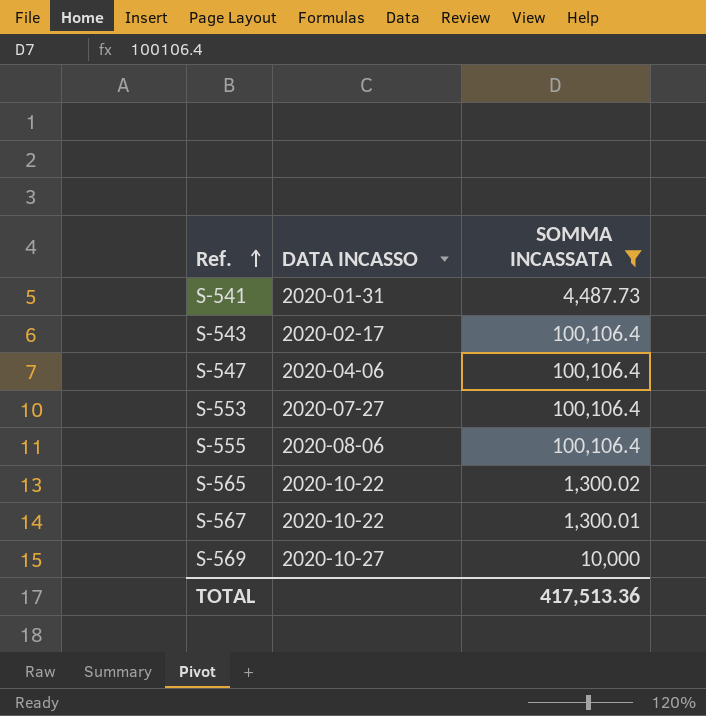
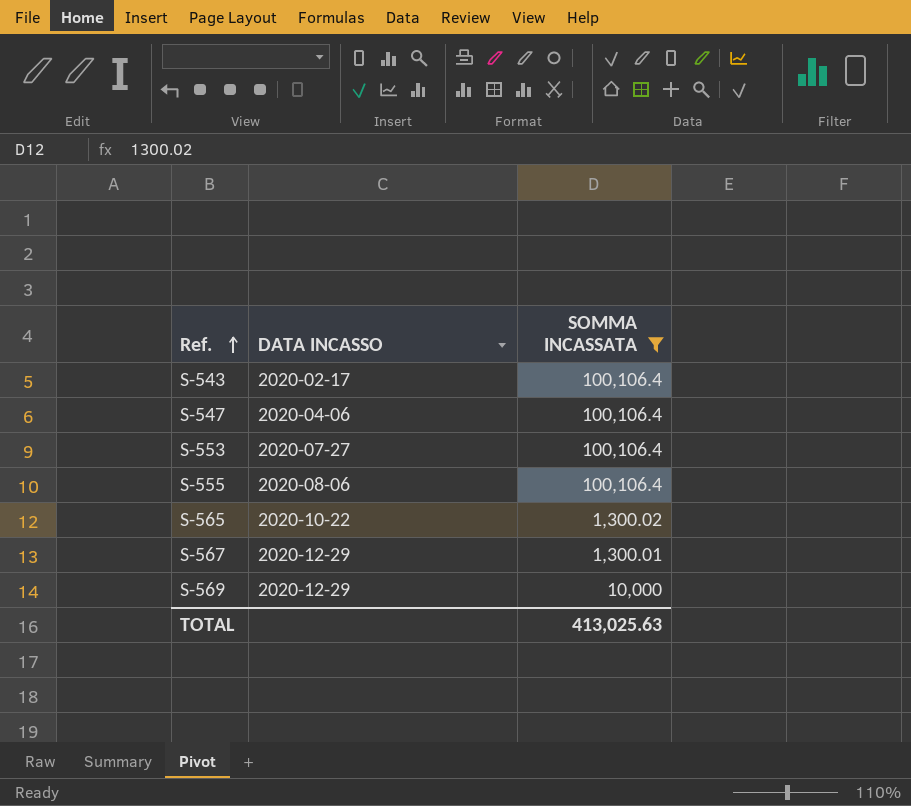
row S-541: 2020-01-31 | 4,487.73 -> none
S-567 | DATA INCASSO: 2020-10-22 -> 2020-12-29
S-569 | DATA INCASSO: 2020-10-27 -> 2020-12-29
TOTAL | SOMMA INCASSATA: 417,513.36 -> 413,025.63

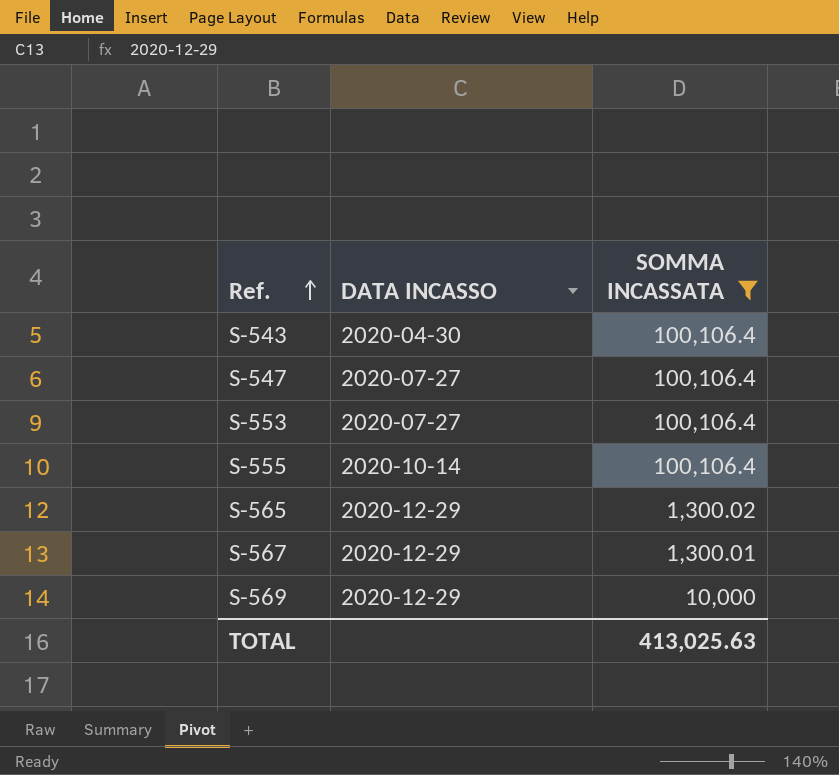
S-543 | DATA INCASSO: 2020-02-17 -> 2020-04-30
S-547 | DATA INCASSO: 2020-04-06 -> 2020-07-27
S-555 | DATA INCASSO: 2020-08-06 -> 2020-10-14
S-565 | DATA INCASSO: 2020-10-22 -> 2020-12-29

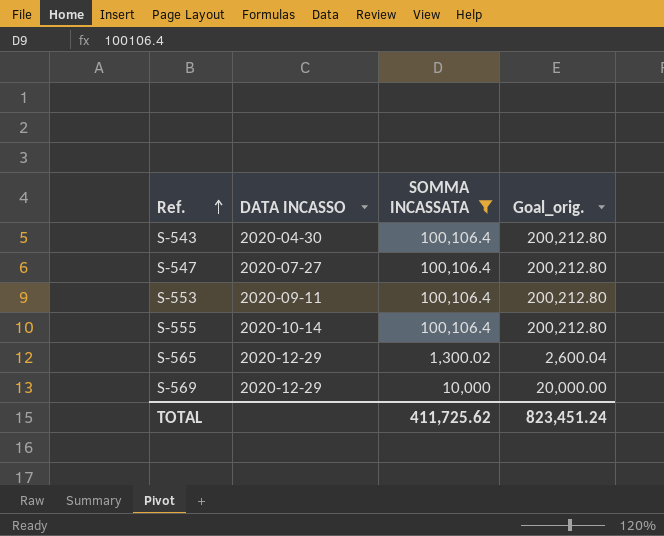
column Goal_orig. | formula: none -> [SOMMA INCASSATA] * 2
row S-567: 2020-12-29 | 1,300.01 -> none
S-553 | DATA INCASSO: 2020-07-27 -> 2020-09-11
TOTAL | SOMMA INCASSATA: 413,025.63 -> 411,725.62

